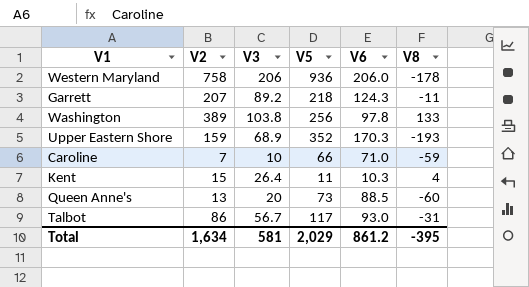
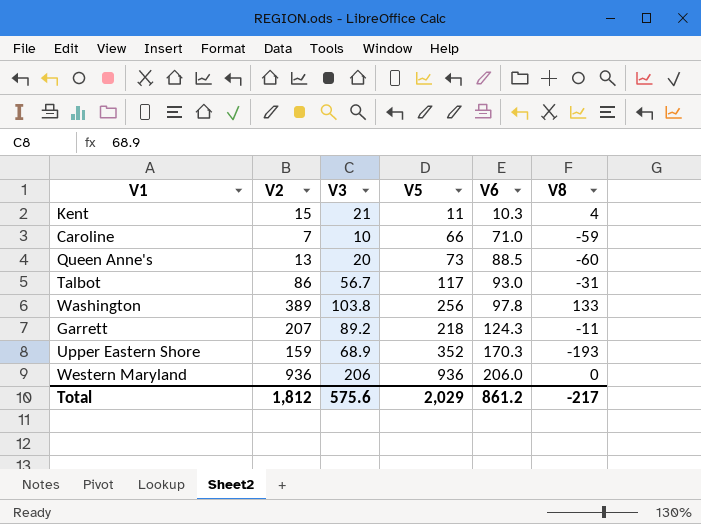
row order: none -> V6 ascending
Kent | V3: 26.4 -> 21
Western Maryland | V2: 758 -> 936
Western Maryland | V8: -178 -> 0
Total | V2: 1,634 -> 1,812
Total | V3: 581 -> 575.6
Total | V8: -395 -> -217

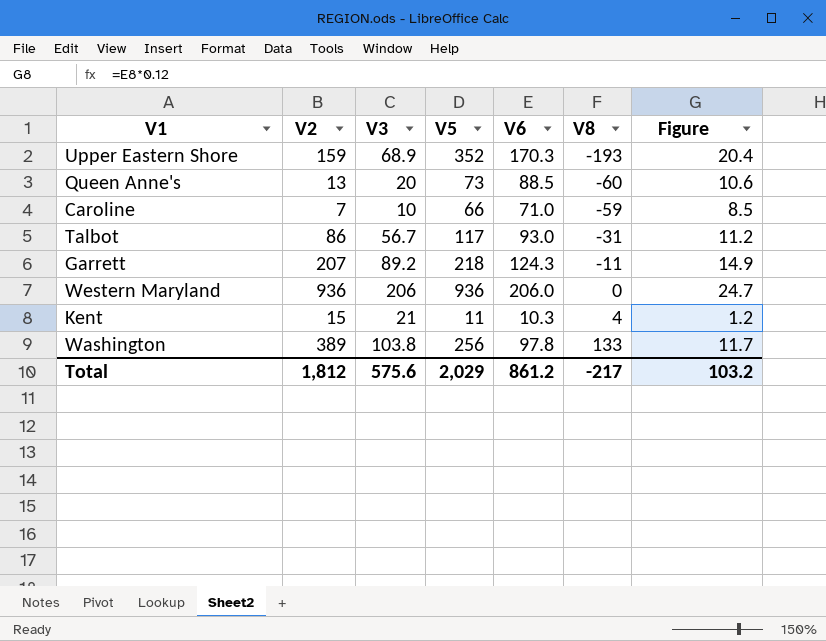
row order: V6 ascending -> V8 ascending
column Figure | formula: none -> [V6] * 0.12

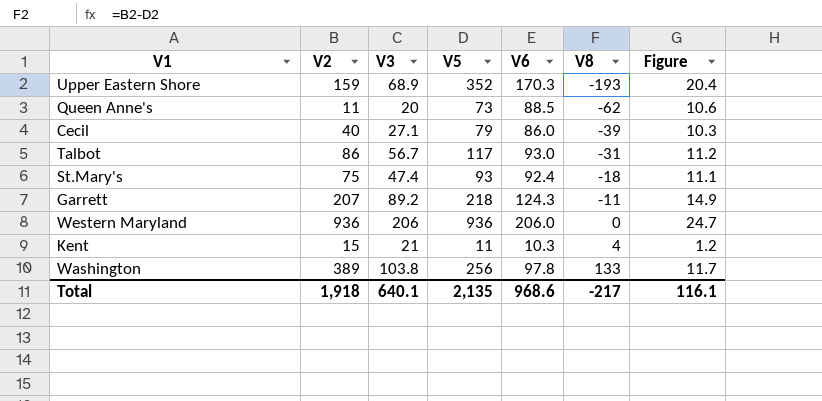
row Caroline: 7 | 10 | 66 | 71.0 | -59 | 8.5 -> none
Queen Anne's | V2: 13 -> 11
Queen Anne's | V8: -60 -> -62
row Cecil: none -> 40 | 27.1 | 79 | 86.0 | -39 | 10.3
row St.Mary's: none -> 75 | 47.4 | 93 | 92.4 | -18 | 11.1
Total | V2: 1,812 -> 1,918
Total | V3: 575.6 -> 640.1
Total | V5: 2,029 -> 2,135
Total | V6: 861.2 -> 968.6
Total | Figure: 103.2 -> 116.1

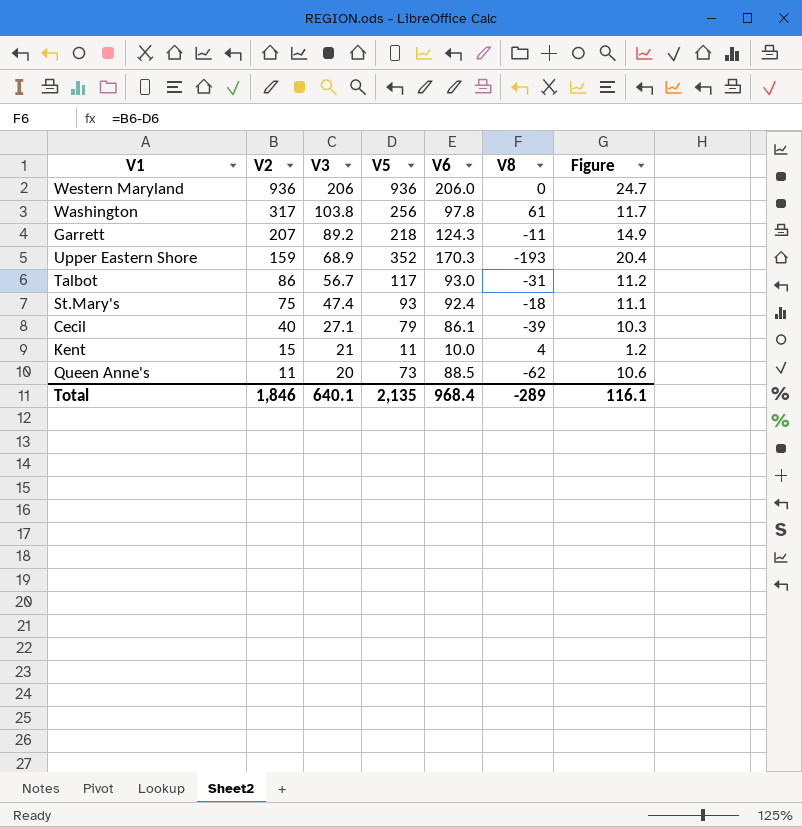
row order: V8 ascending -> V2 descending
Washington | V2: 389 -> 317
Washington | V8: 133 -> 61
Cecil | V6: 86.0 -> 86.1
Kent | V6: 10.3 -> 10.0
Total | V2: 1,918 -> 1,846
Total | V6: 968.6 -> 968.4
Total | V8: -217 -> -289

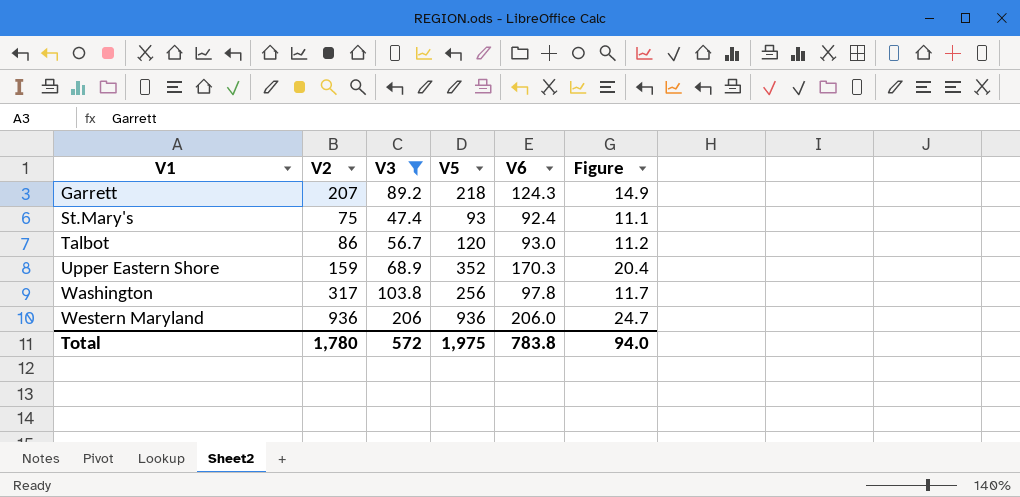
filter: none -> V3 >= 47.4
row order: V2 descending -> V1 ascending
column V8 | formula: [V2] - [V5] -> none
Talbot | V5: 117 -> 120
Total | V2: 1,846 -> 1,780
Total | V3: 640.1 -> 572
Total | V5: 2,135 -> 1,975
Total | V6: 968.4 -> 783.8
Total | Figure: 116.1 -> 94.0

